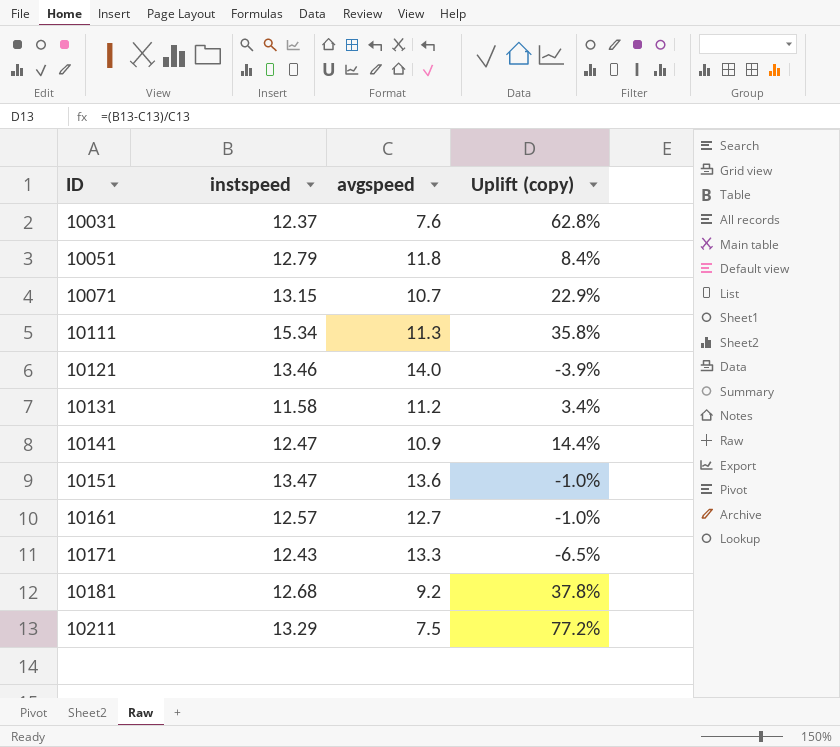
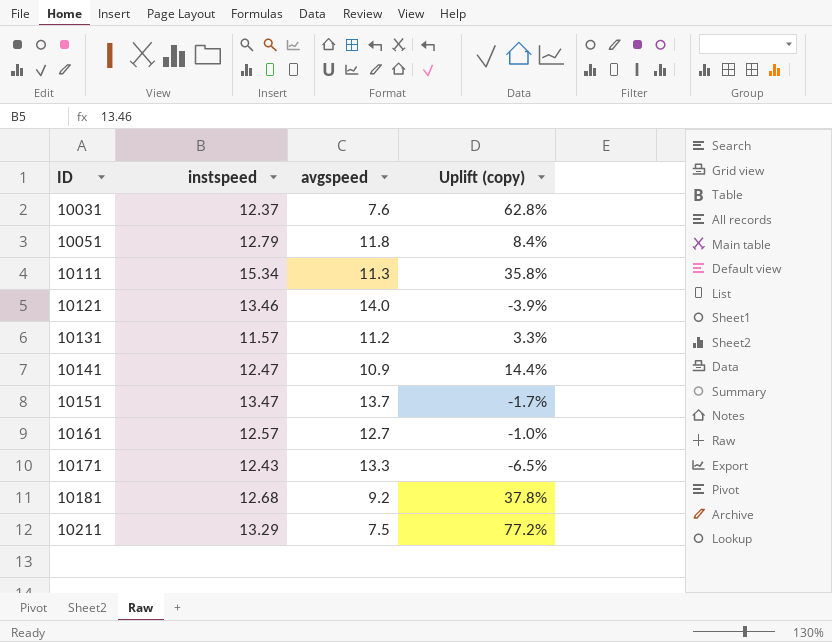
row 10071: 13.15 | 10.7 | 22.9% -> none
10131 | instspeed: 11.58 -> 11.57
10131 | Uplift (copy): 3.4% -> 3.3%
10151 | avgspeed: 13.6 -> 13.7
10151 | Uplift (copy): -1.0% -> -1.7%

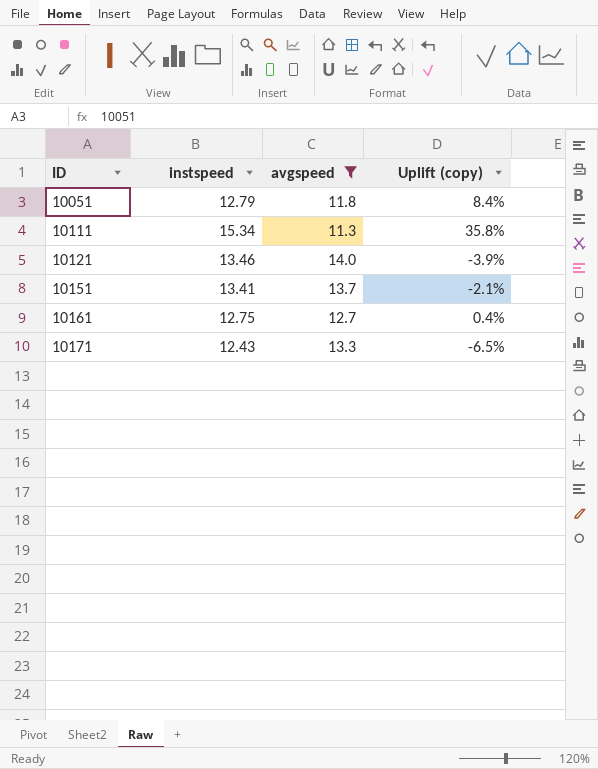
filter: none -> avgspeed >= 11.3
10151 | instspeed: 13.47 -> 13.41
10151 | Uplift (copy): -1.7% -> -2.1%
10161 | instspeed: 12.57 -> 12.75
10161 | Uplift (copy): -1.0% -> 0.4%

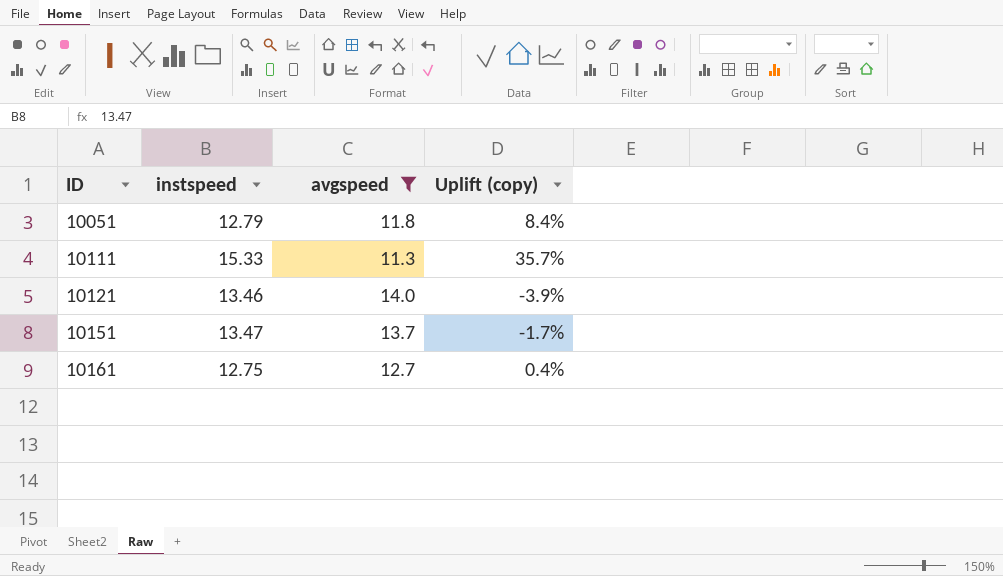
row 10171: 12.43 | 13.3 | -6.5% -> none
10111 | instspeed: 15.34 -> 15.33
10111 | Uplift (copy): 35.8% -> 35.7%
10151 | instspeed: 13.41 -> 13.47
10151 | Uplift (copy): -2.1% -> -1.7%

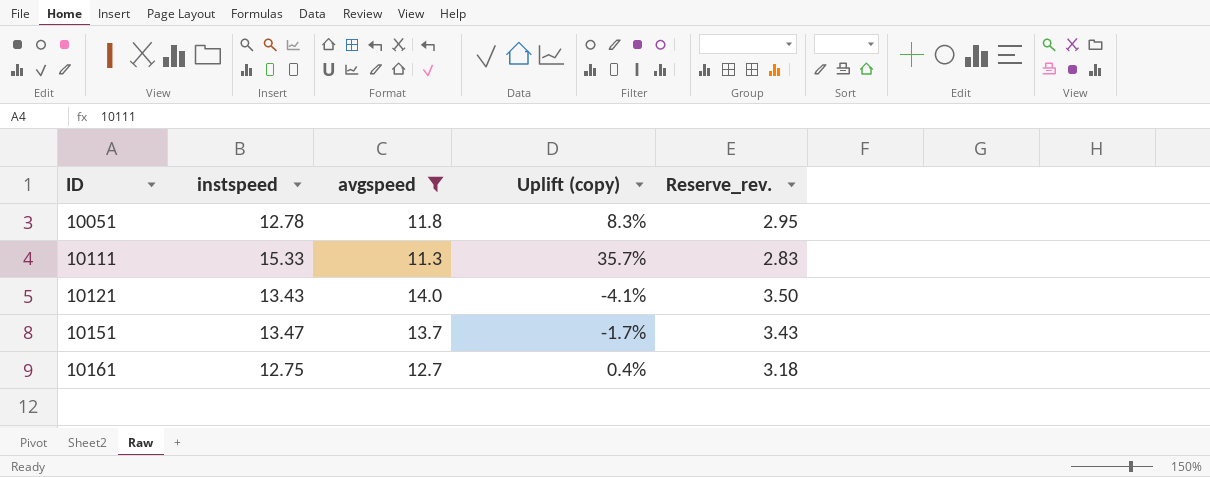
column Reserve_rev. | formula: none -> [avgspeed] * 0.25
10051 | instspeed: 12.79 -> 12.78
10051 | Uplift (copy): 8.4% -> 8.3%
10121 | instspeed: 13.46 -> 13.43
10121 | Uplift (copy): -3.9% -> -4.1%

